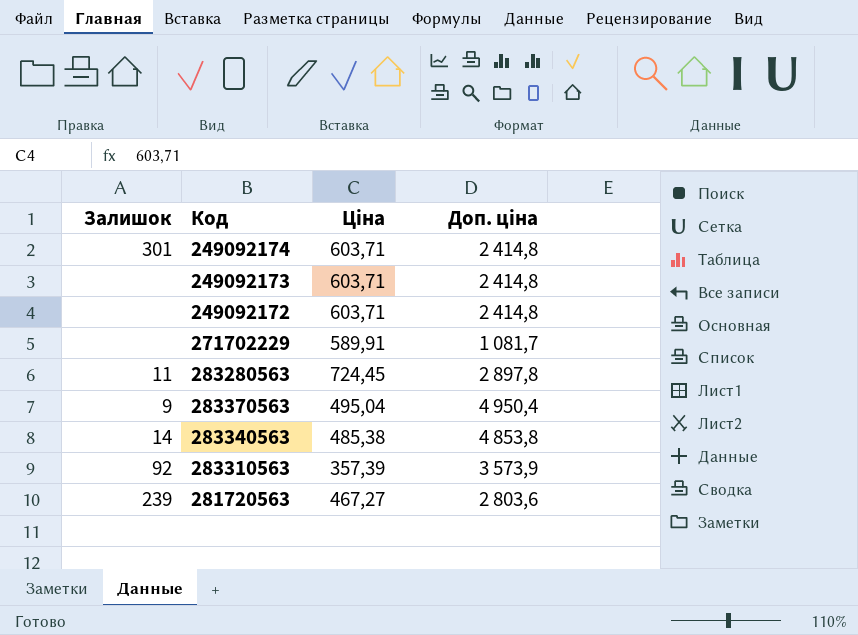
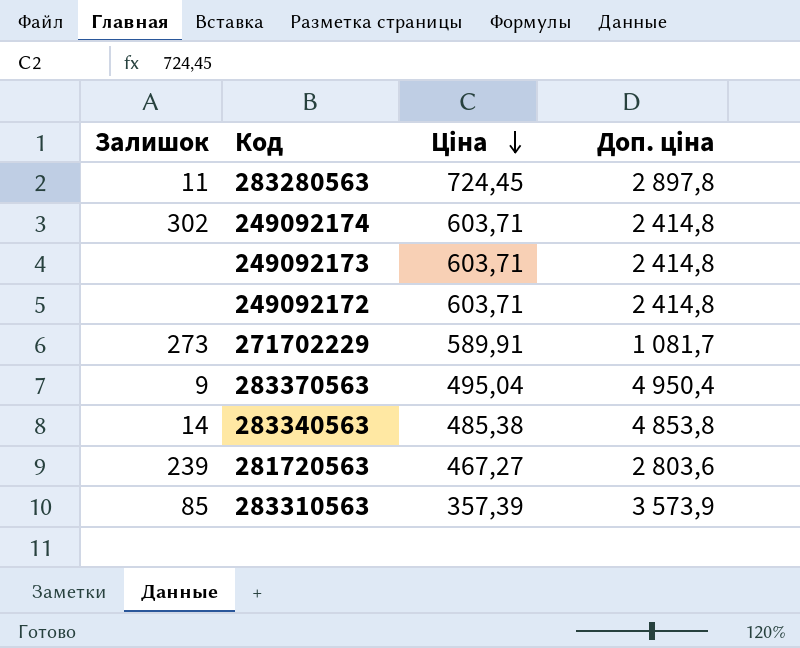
row order: none -> Ціна descending
249092174 | Залишок: 301 -> 302
271702229 | Залишок: none -> 273
283310563 | Залишок: 92 -> 85

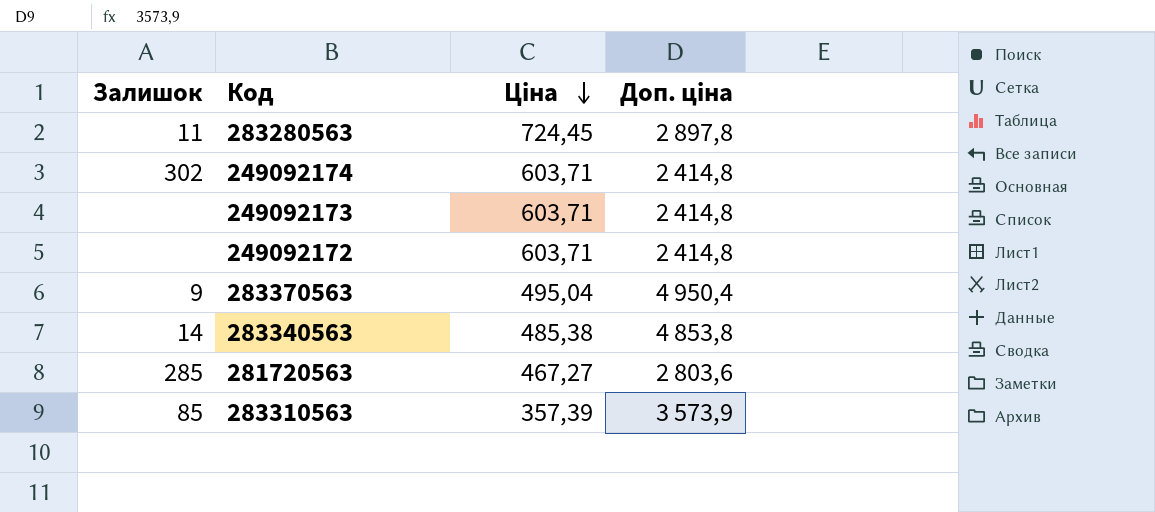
row 271702229: 273 | 589,91 | 1 081,7 -> none
281720563 | Залишок: 239 -> 285

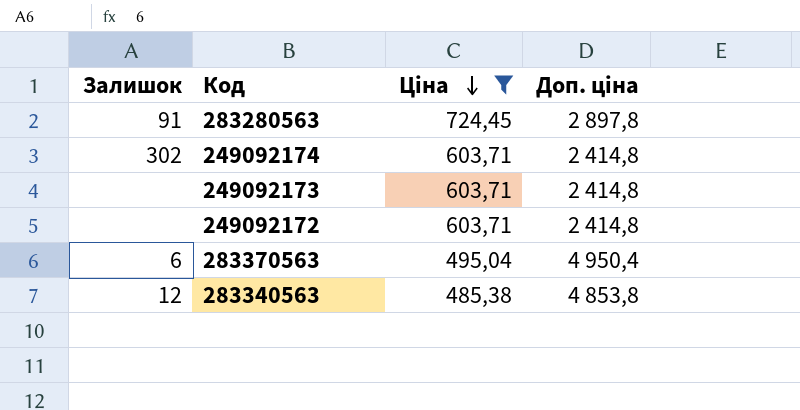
filter: none -> Ціна >= 485,38
283280563 | Залишок: 11 -> 91
283370563 | Залишок: 9 -> 6
283340563 | Залишок: 14 -> 12

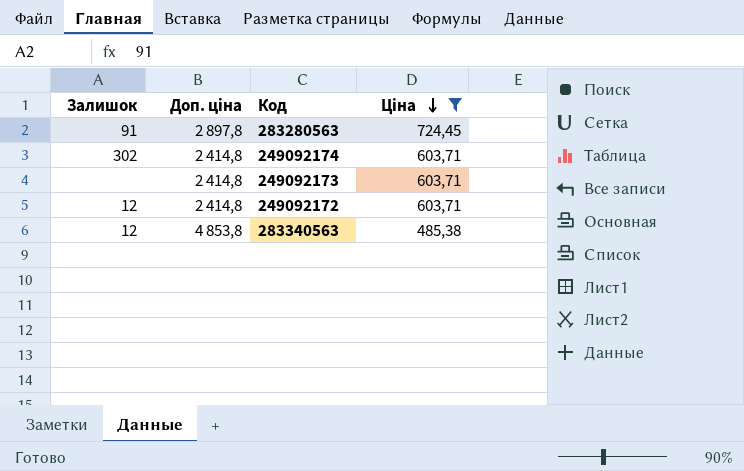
column Доп. ціна | position: 4 -> 2
row 283370563: 6 | 495,04 | 4 950,4 -> none
249092172 | Залишок: none -> 12

